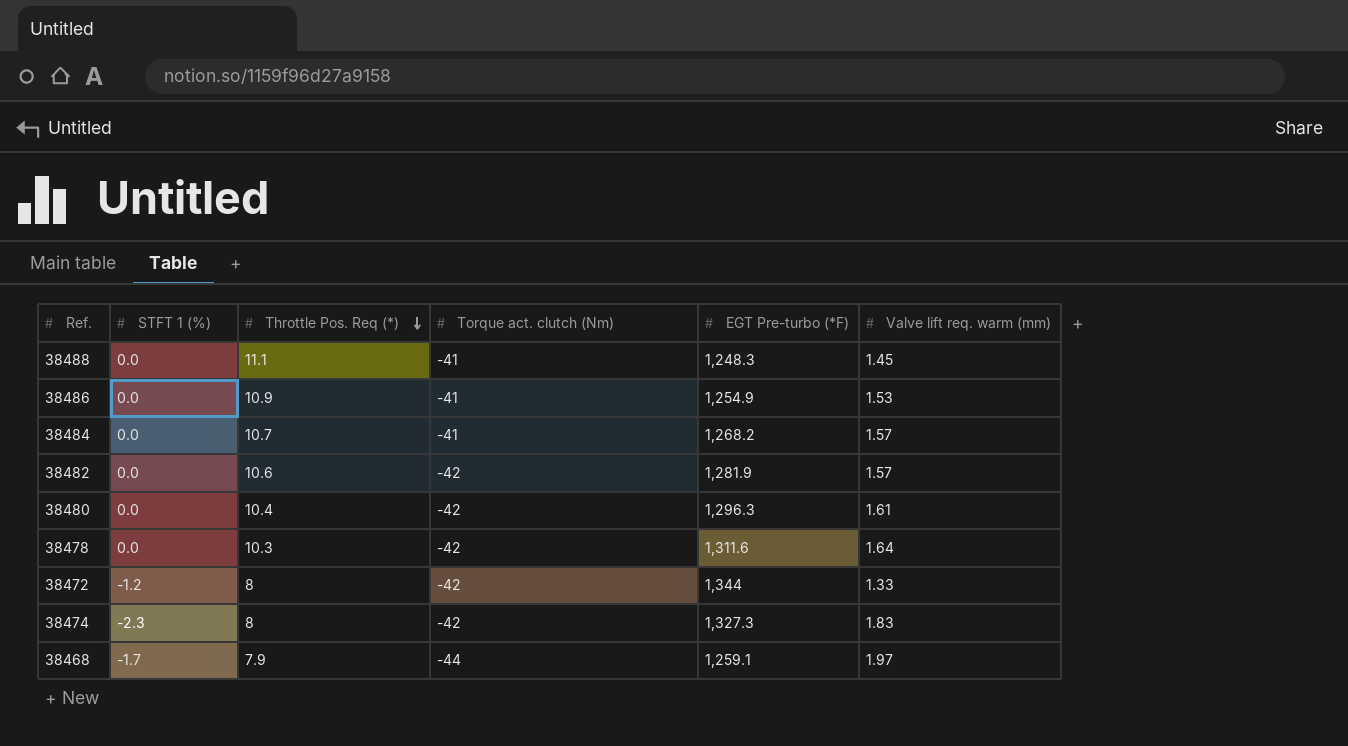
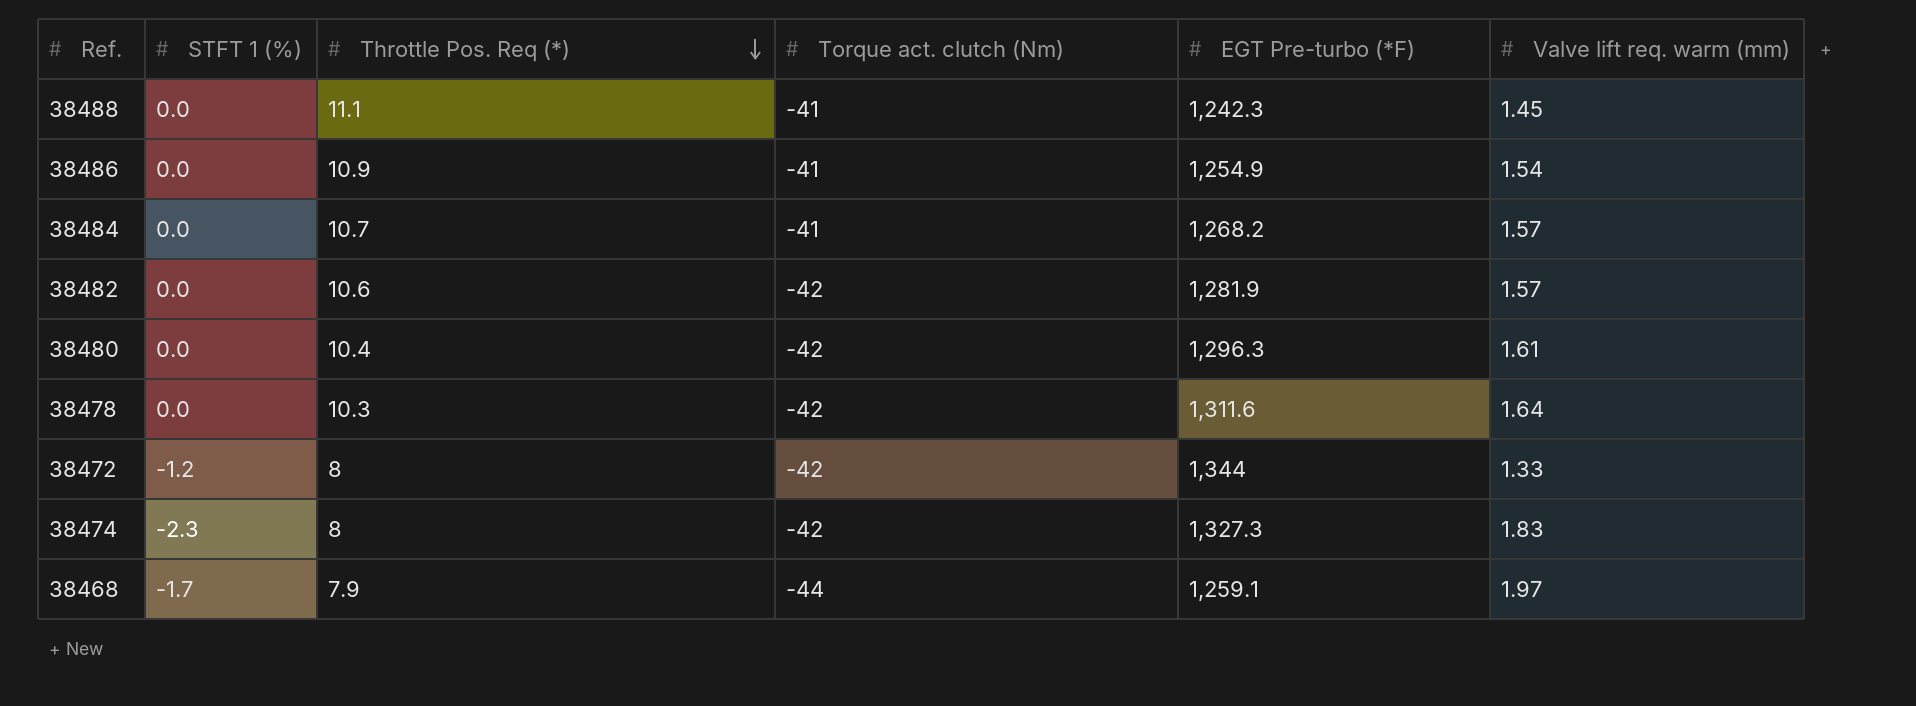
38488 | EGT Pre-turbo (*F): 1,248.3 -> 1,242.3
38486 | Valve lift req. warm (mm): 1.53 -> 1.54

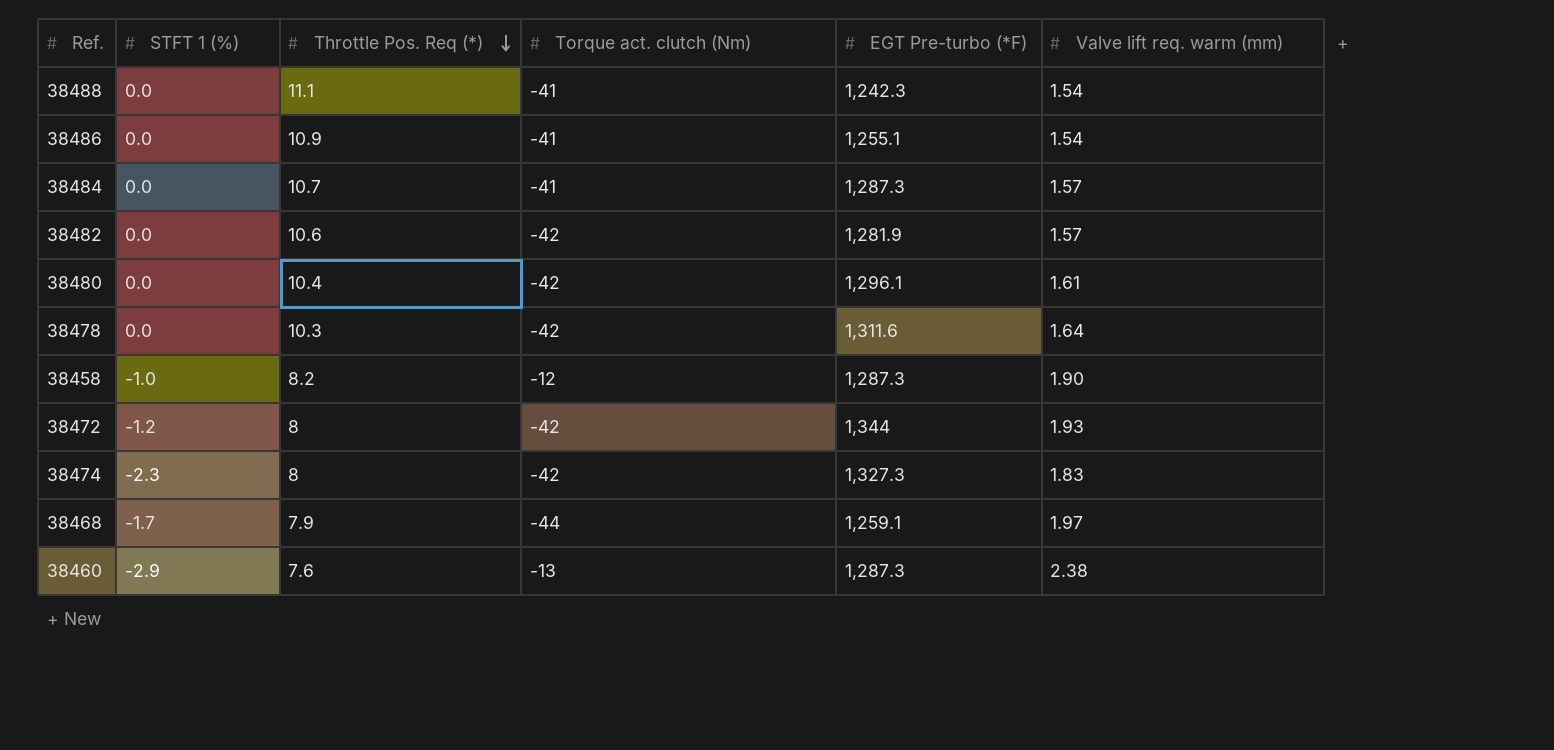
38488 | Valve lift req. warm (mm): 1.45 -> 1.54
38486 | EGT Pre-turbo (*F): 1,254.9 -> 1,255.1
38484 | EGT Pre-turbo (*F): 1,268.2 -> 1,287.3
38480 | EGT Pre-turbo (*F): 1,296.3 -> 1,296.1
row 38458: none -> -1.0 | 8.2 | -12 | 1,287.3 | 1.90
38472 | Valve lift req. warm (mm): 1.33 -> 1.93
row 38460: none -> -2.9 | 7.6 | -13 | 1,287.3 | 2.38

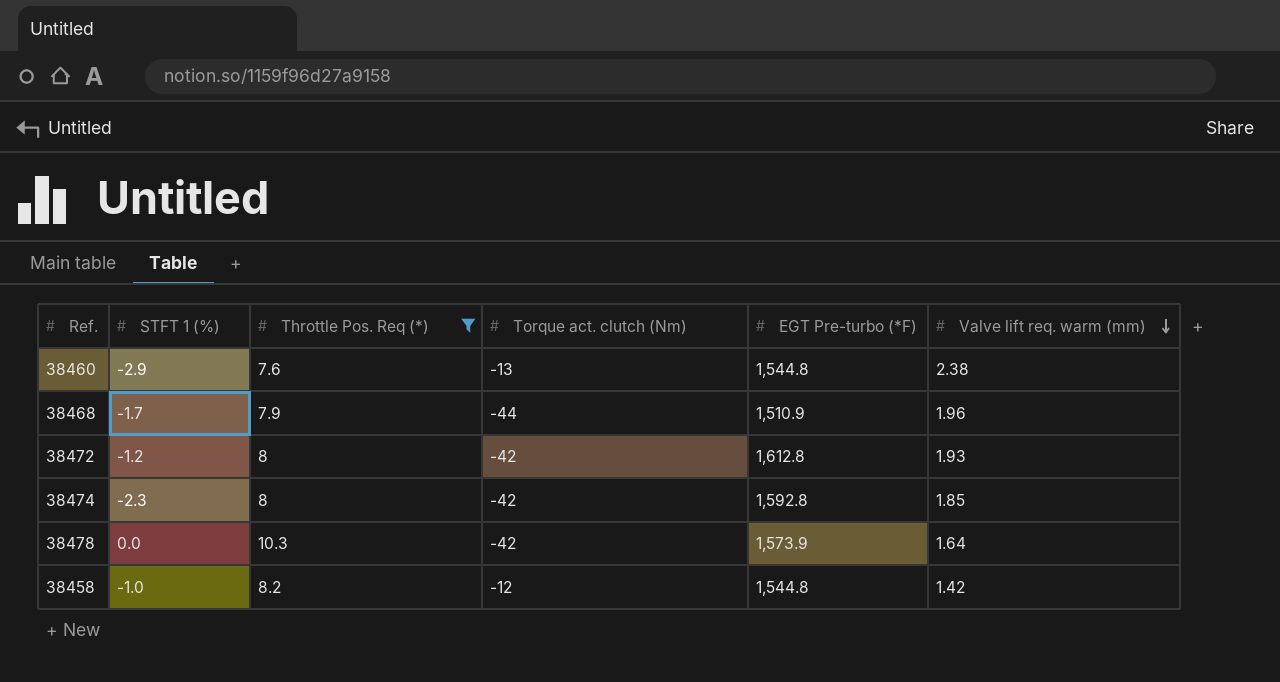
filter: none -> Throttle Pos. Req (*) <= 10.3
row order: Throttle Pos. Req (*) descending -> Valve lift req. warm (mm) descending
38460 | EGT Pre-turbo (*F): 1,287.3 -> 1,544.8
38468 | EGT Pre-turbo (*F): 1,259.1 -> 1,510.9
38468 | Valve lift req. warm (mm): 1.97 -> 1.96
38472 | EGT Pre-turbo (*F): 1,344 -> 1,612.8
38474 | EGT Pre-turbo (*F): 1,327.3 -> 1,592.8
38474 | Valve lift req. warm (mm): 1.83 -> 1.85
38478 | EGT Pre-turbo (*F): 1,311.6 -> 1,573.9
38458 | EGT Pre-turbo (*F): 1,287.3 -> 1,544.8
38458 | Valve lift req. warm (mm): 1.90 -> 1.42

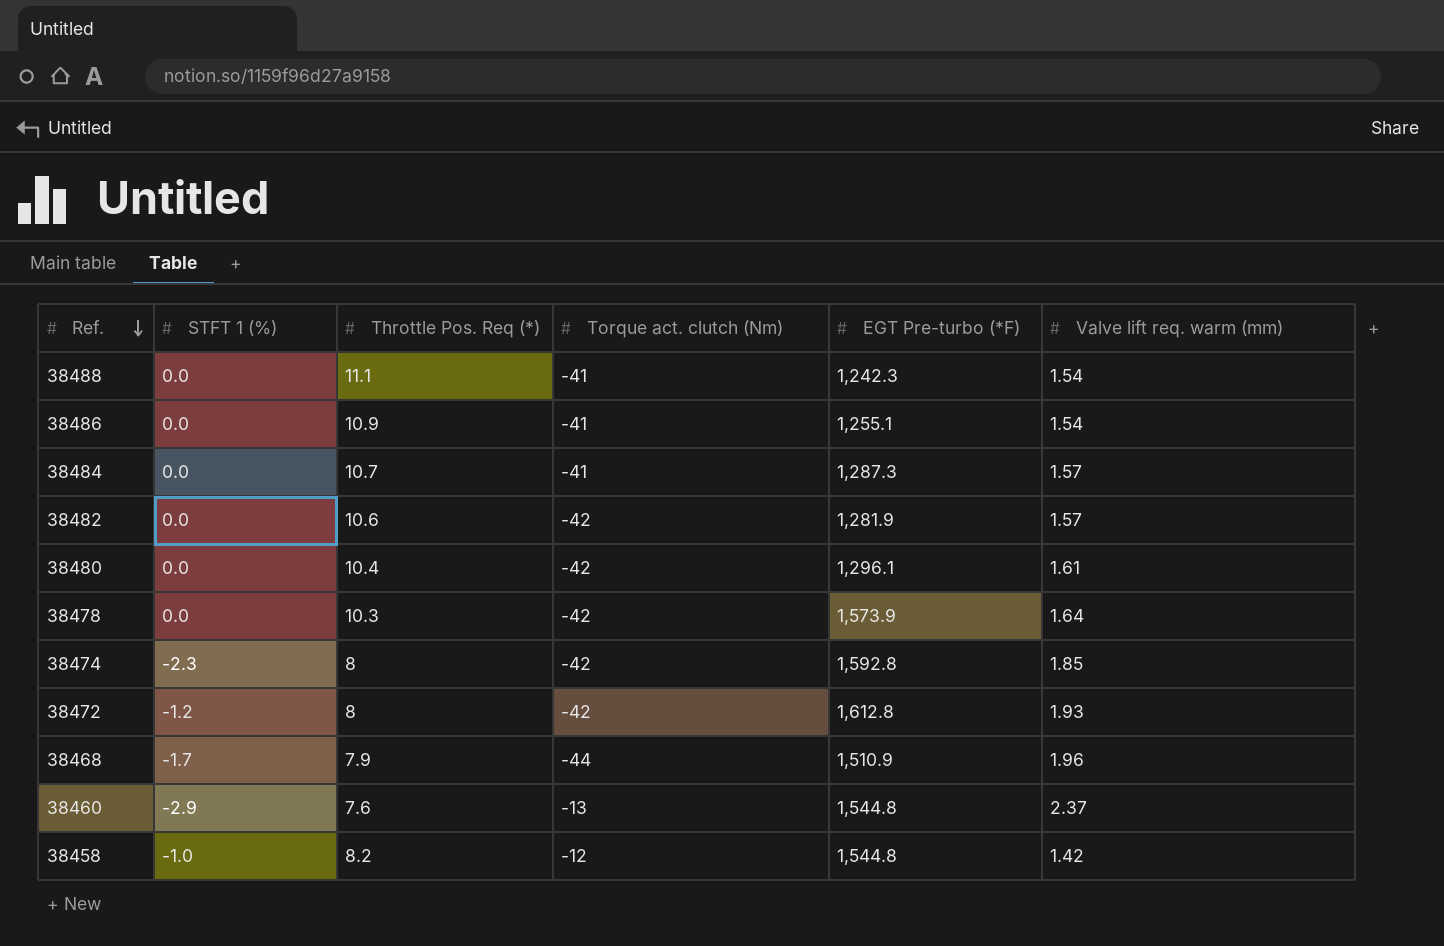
filter: Throttle Pos. Req (*) <= 10.3 -> none
row order: Valve lift req. warm (mm) descending -> Ref. descending
38460 | Valve lift req. warm (mm): 2.38 -> 2.37

